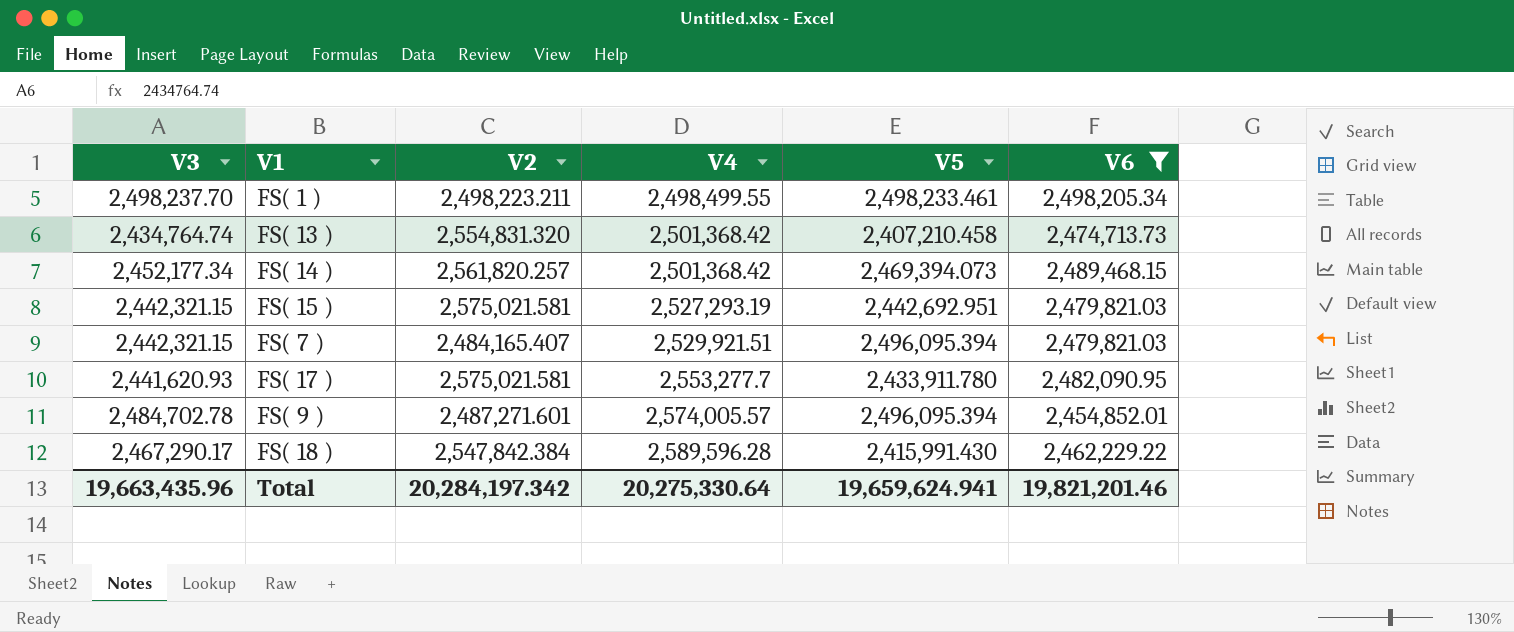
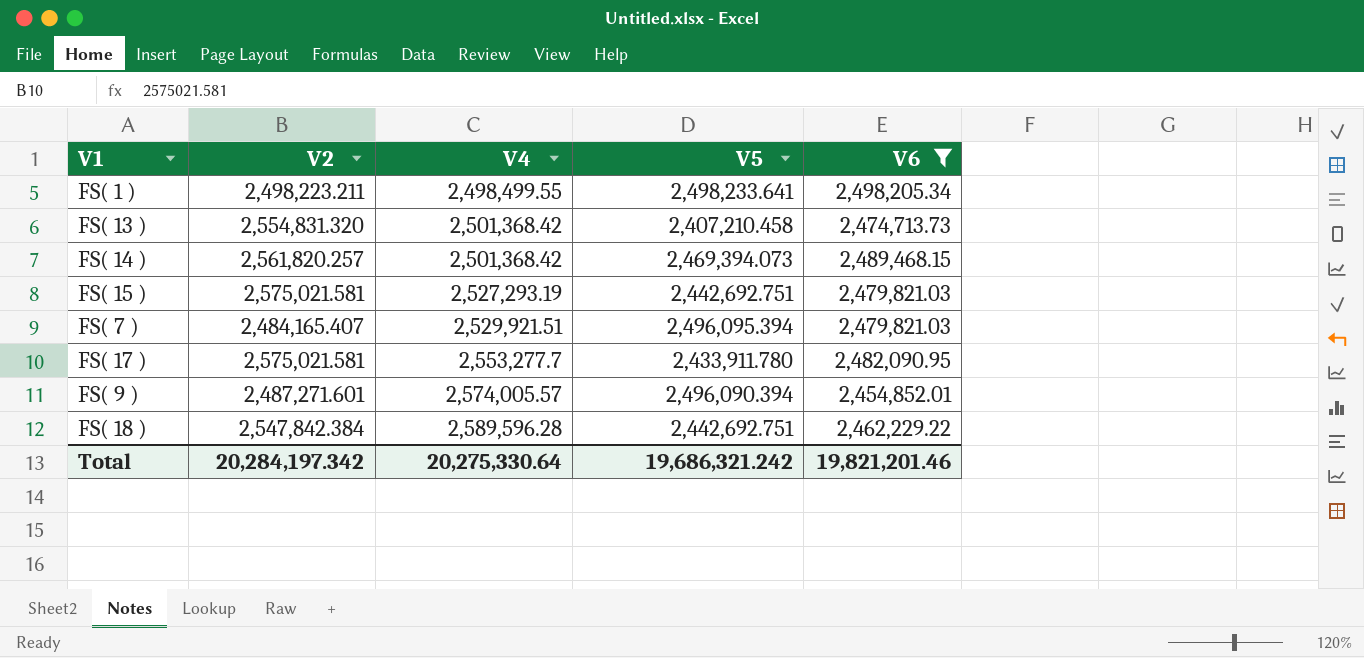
column V3 | position: 1 -> none
FS( 1 ) | V5: 2,498,233.461 -> 2,498,233.641
FS( 15 ) | V5: 2,442,692.951 -> 2,442,692.751
FS( 9 ) | V5: 2,496,095.394 -> 2,496,090.394
FS( 18 ) | V5: 2,415,991.430 -> 2,442,692.751
Total | V5: 19,659,624.941 -> 19,686,321.242

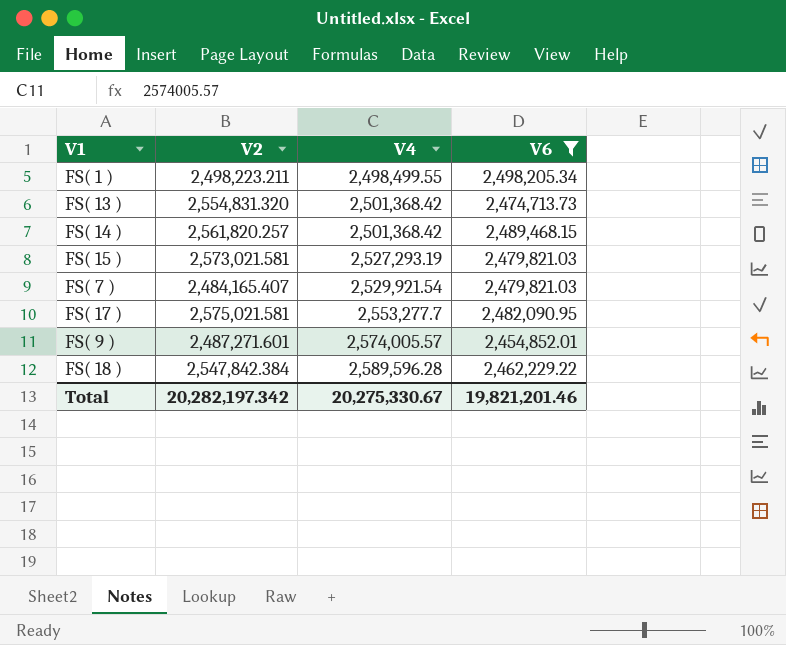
column V5 | position: 4 -> none
FS( 15 ) | V2: 2,575,021.581 -> 2,573,021.581
FS( 7 ) | V4: 2,529,921.51 -> 2,529,921.54
Total | V2: 20,284,197.342 -> 20,282,197.342
Total | V4: 20,275,330.64 -> 20,275,330.67

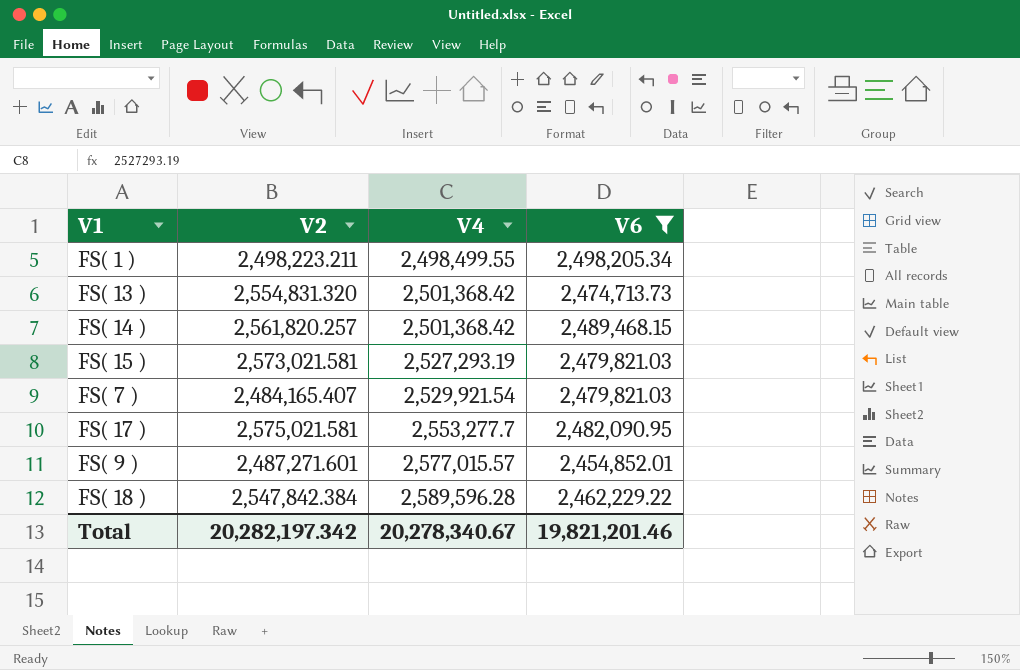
FS( 9 ) | V4: 2,574,005.57 -> 2,577,015.57
Total | V4: 20,275,330.67 -> 20,278,340.67

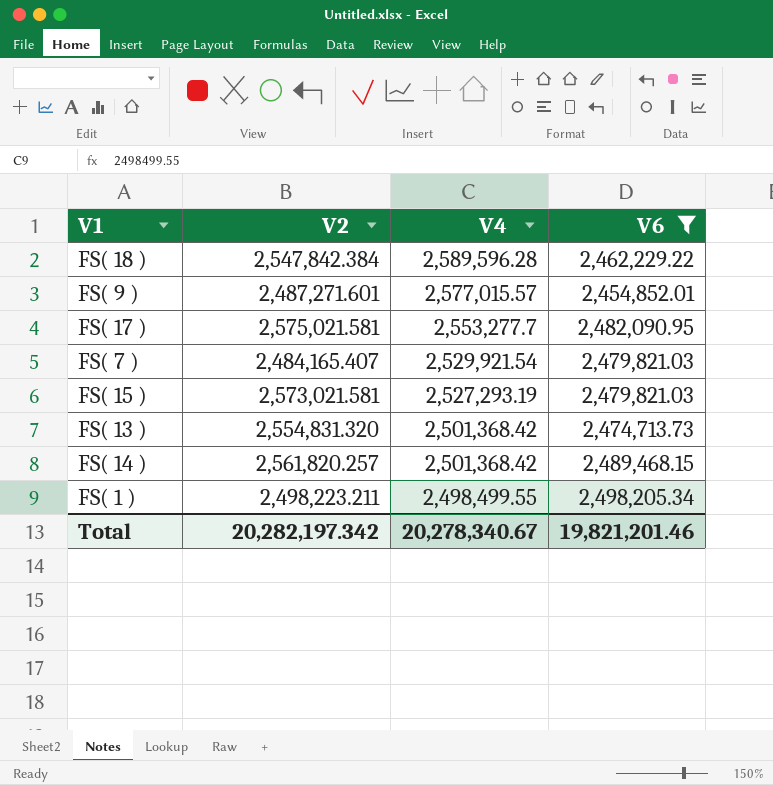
row order: V4 ascending -> V4 descending

